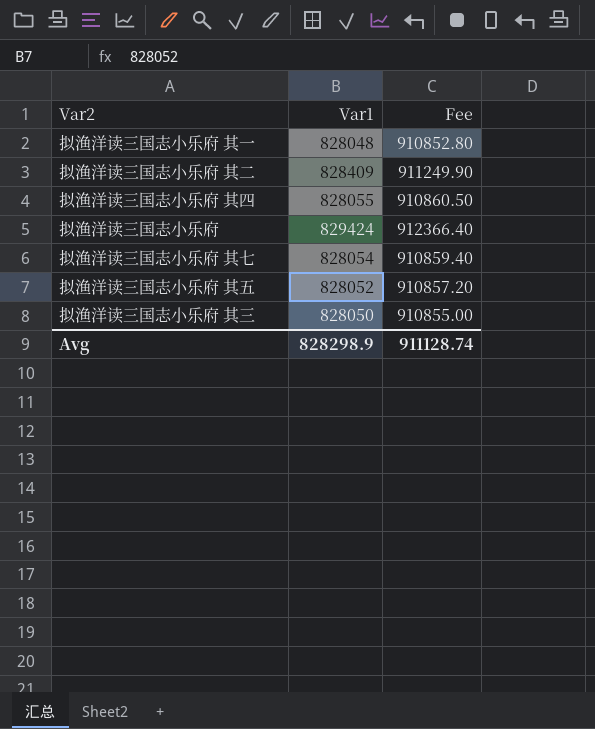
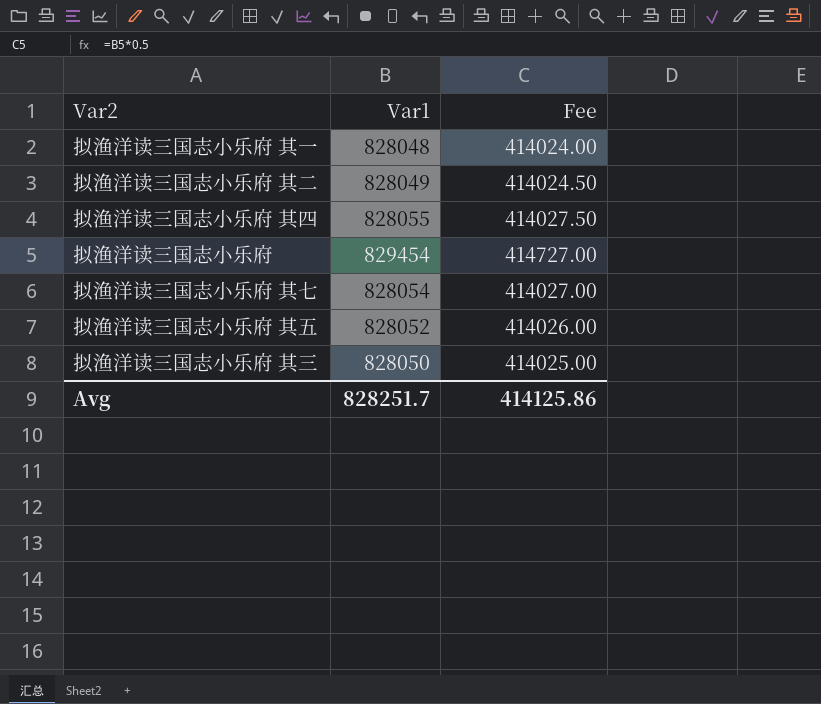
column Fee | formula: [Var1] * 1.1 -> [Var1] * 0.5
拟渔洋读三国志小乐府 其二 | Var1: 828409 -> 828049
拟渔洋读三国志小乐府 | Var1: 829424 -> 829454
Avg | Var1: 828298.9 -> 828251.7
Avg | Fee: 911128.74 -> 414125.86

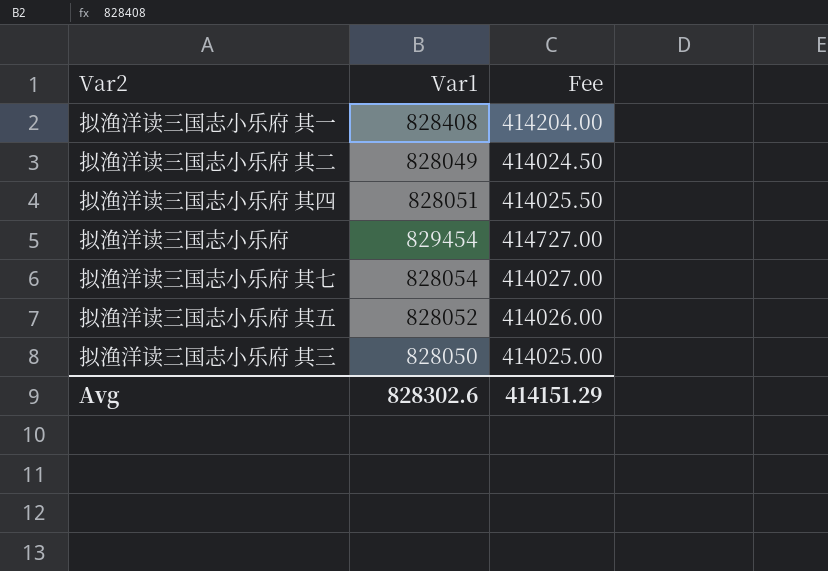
拟渔洋读三国志小乐府 其一 | Var1: 828048 -> 828408
拟渔洋读三国志小乐府 其一 | Fee: 414024.00 -> 414204.00
拟渔洋读三国志小乐府 其四 | Var1: 828055 -> 828051
拟渔洋读三国志小乐府 其四 | Fee: 414027.50 -> 414025.50
Avg | Var1: 828251.7 -> 828302.6
Avg | Fee: 414125.86 -> 414151.29

